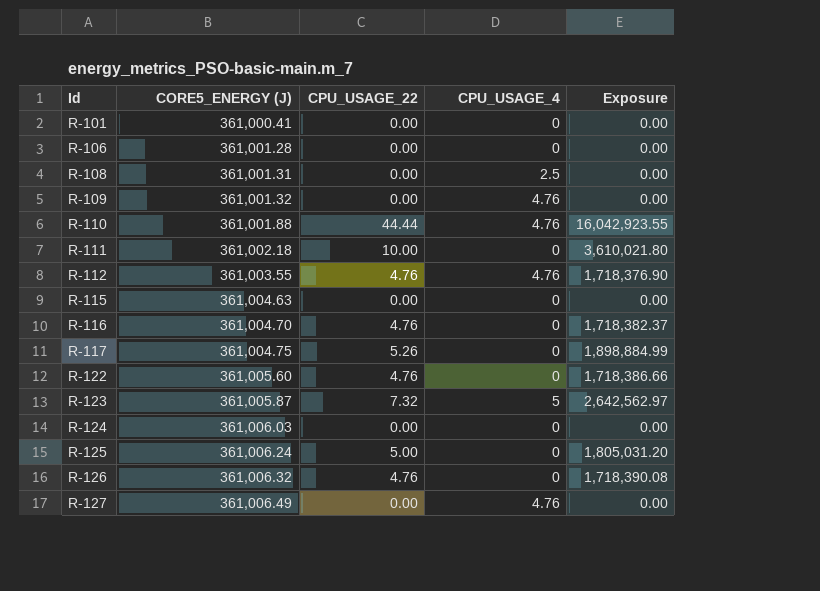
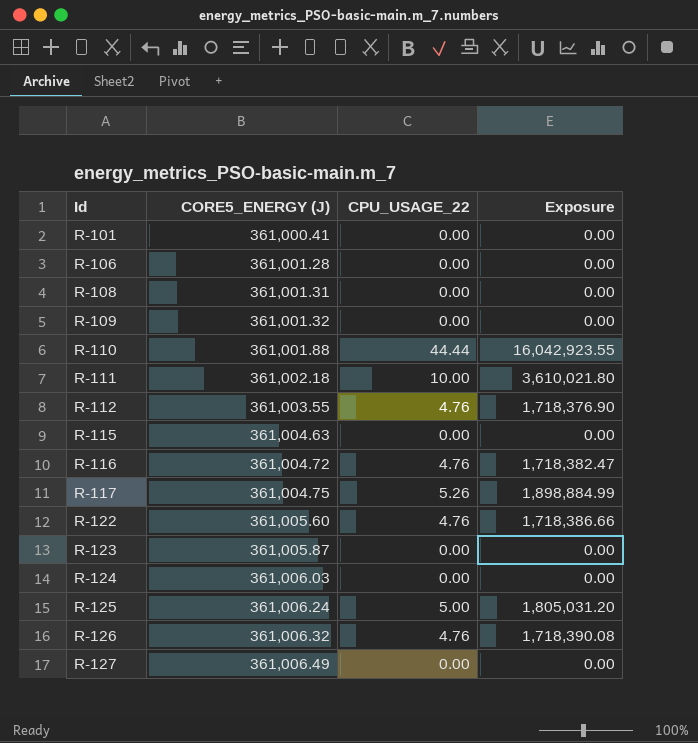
column CPU_USAGE_4 | position: 4 -> none
R-116 | CORE5_ENERGY (J): 361,004.70 -> 361,004.72
R-116 | Exposure: 1,718,382.37 -> 1,718,382.47
R-123 | CPU_USAGE_22: 7.32 -> 0.00
R-123 | Exposure: 2,642,562.97 -> 0.00

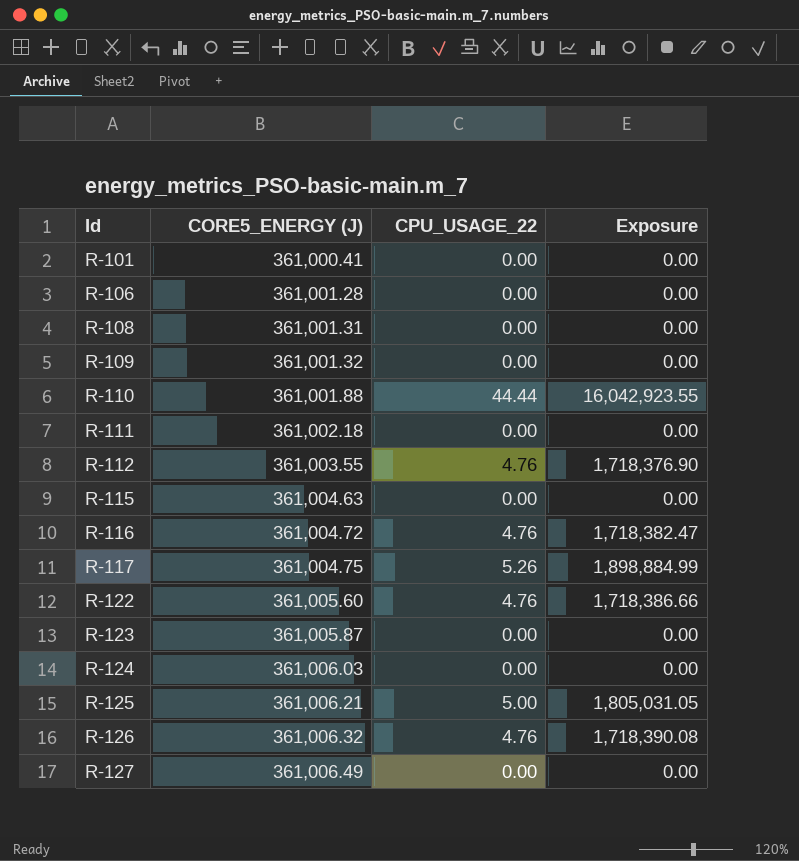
R-111 | CPU_USAGE_22: 10.00 -> 0.00
R-111 | Exposure: 3,610,021.80 -> 0.00
R-125 | CORE5_ENERGY (J): 361,006.24 -> 361,006.21
R-125 | Exposure: 1,805,031.20 -> 1,805,031.05

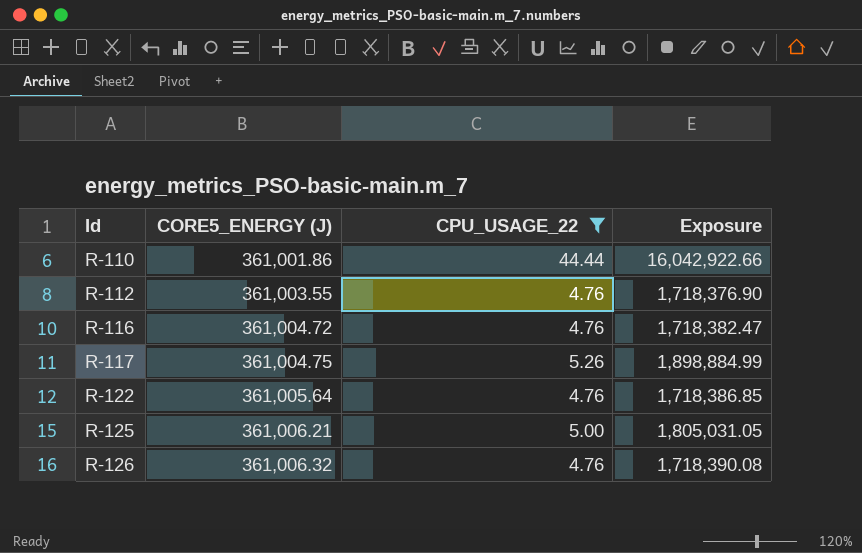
filter: none -> CPU_USAGE_22 != 0.00
R-110 | CORE5_ENERGY (J): 361,001.88 -> 361,001.86
R-110 | Exposure: 16,042,923.55 -> 16,042,922.66
R-122 | CORE5_ENERGY (J): 361,005.60 -> 361,005.64
R-122 | Exposure: 1,718,386.66 -> 1,718,386.85

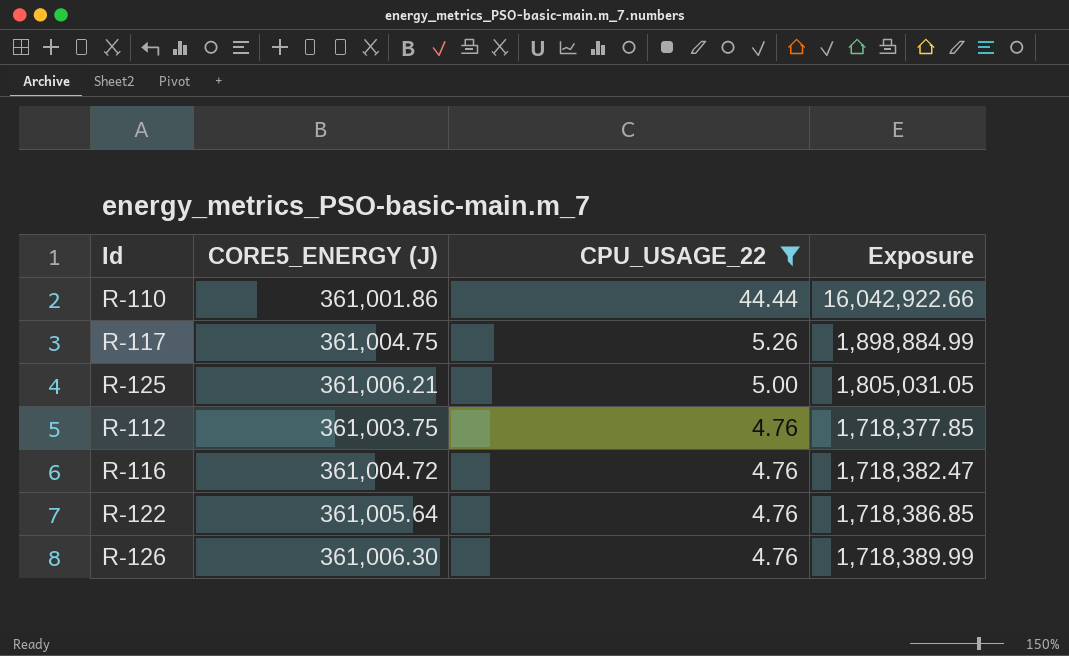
row order: Id ascending -> CPU_USAGE_22 descending
R-112 | CORE5_ENERGY (J): 361,003.55 -> 361,003.75
R-112 | Exposure: 1,718,376.90 -> 1,718,377.85
R-126 | CORE5_ENERGY (J): 361,006.32 -> 361,006.30
R-126 | Exposure: 1,718,390.08 -> 1,718,389.99

